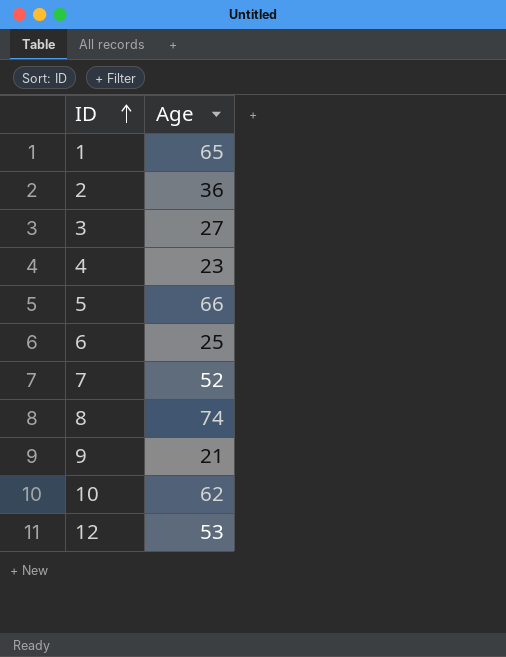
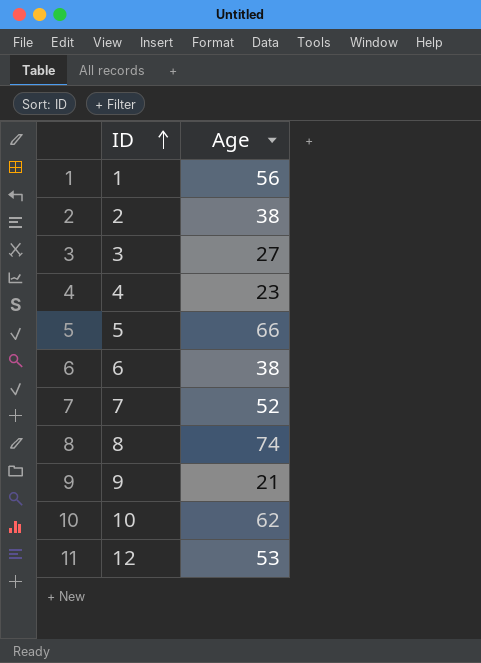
1 | Age: 65 -> 56
2 | Age: 36 -> 38
6 | Age: 25 -> 38

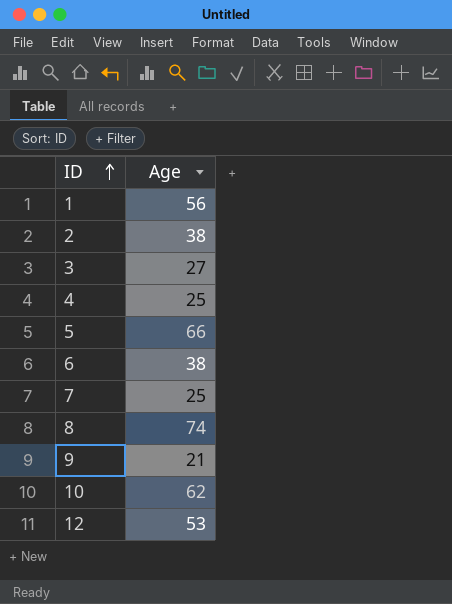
4 | Age: 23 -> 25
7 | Age: 52 -> 25

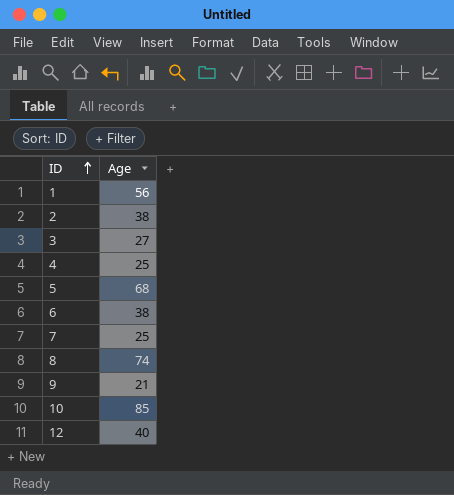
5 | Age: 66 -> 68
10 | Age: 62 -> 85
12 | Age: 53 -> 40

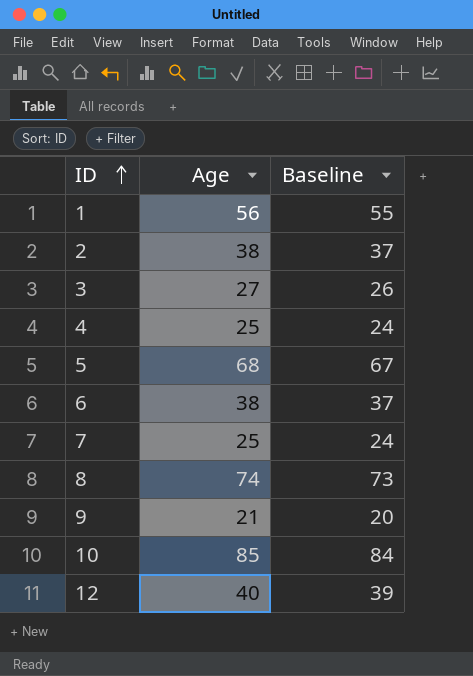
column Baseline | formula: none -> [Age] - 1

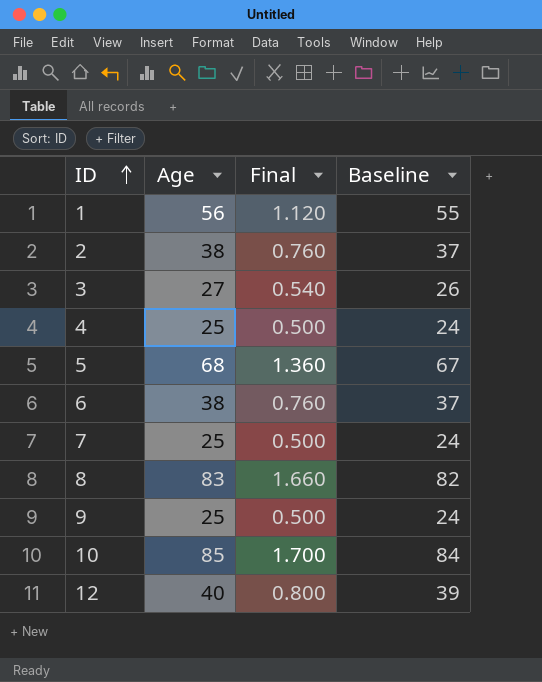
column Final | formula: none -> [Age] * 0.02
8 | Age: 74 -> 83
8 | Baseline: 73 -> 82
9 | Age: 21 -> 25
9 | Baseline: 20 -> 24

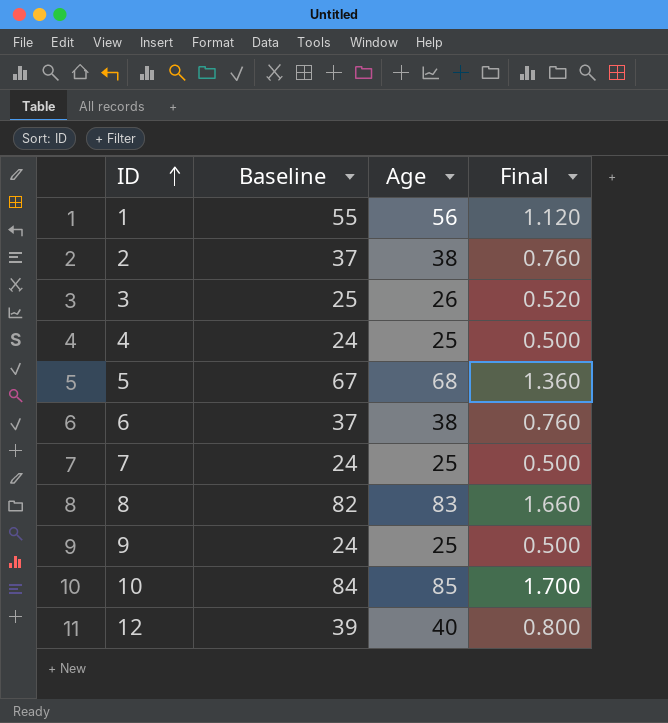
column Baseline | position: 4 -> 2
3 | Baseline: 26 -> 25
3 | Age: 27 -> 26
3 | Final: 0.540 -> 0.520

